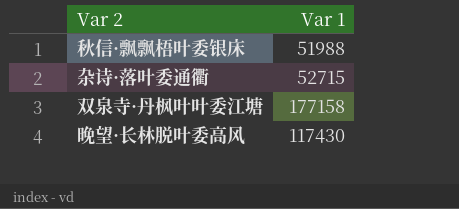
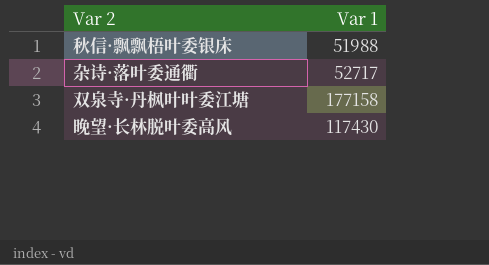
杂诗·落叶委通衢 | Var 1: 52715 -> 52717

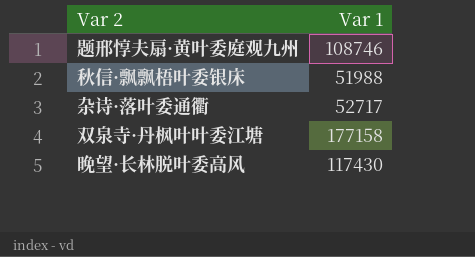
row 题邢惇夫扇·黄叶委庭观九州: none -> 108746

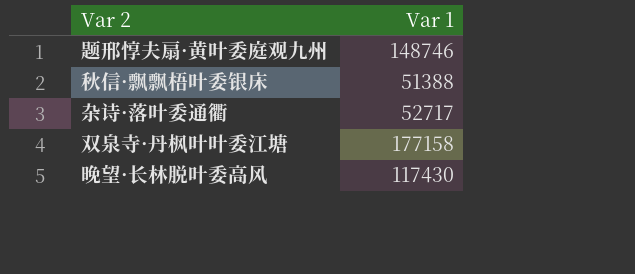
题邢惇夫扇·黄叶委庭观九州 | Var 1: 108746 -> 148746
秋信·飘飘梧叶委银床 | Var 1: 51988 -> 51388

